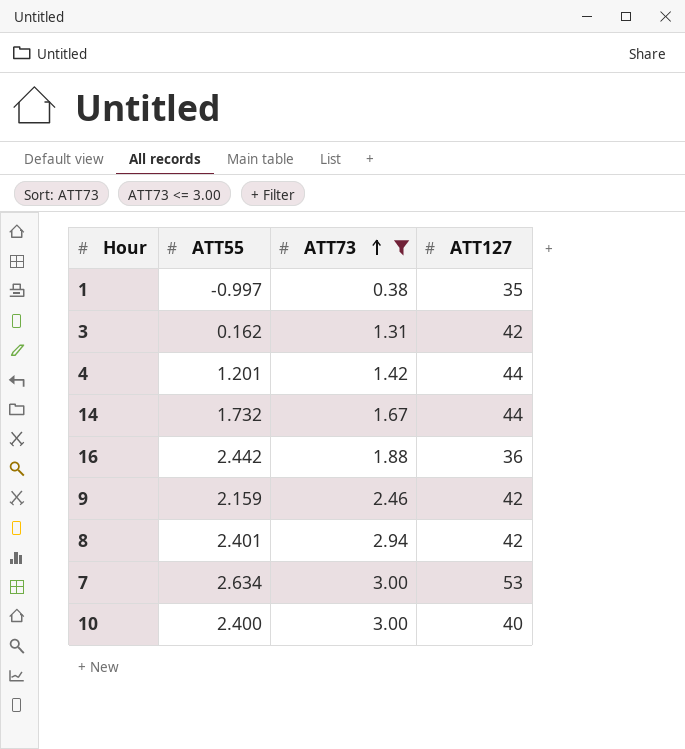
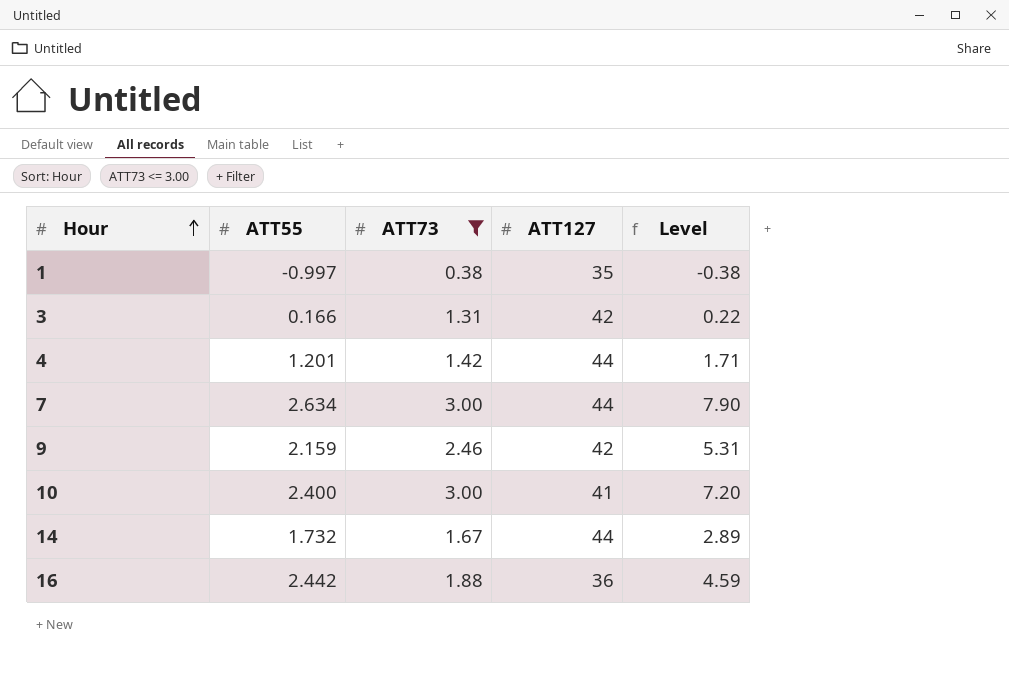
row order: ATT73 ascending -> Hour ascending
column Level | formula: none -> [ATT55] * [ATT73]
row 8: 2.401 | 2.94 | 42 -> none
3 | ATT55: 0.162 -> 0.166
7 | ATT127: 53 -> 44
10 | ATT127: 40 -> 41

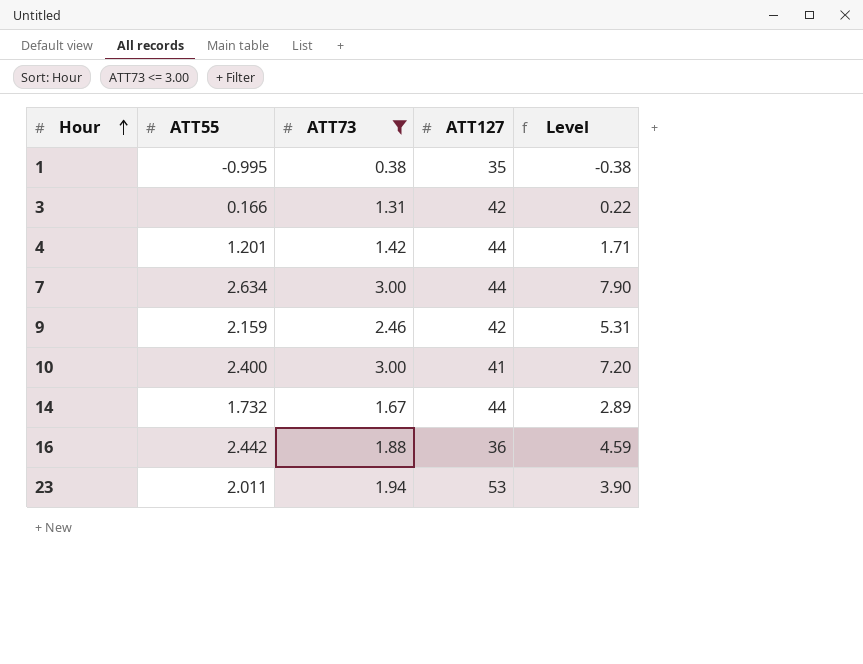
1 | ATT55: -0.997 -> -0.995
row 23: none -> 2.011 | 1.94 | 53 | 3.90

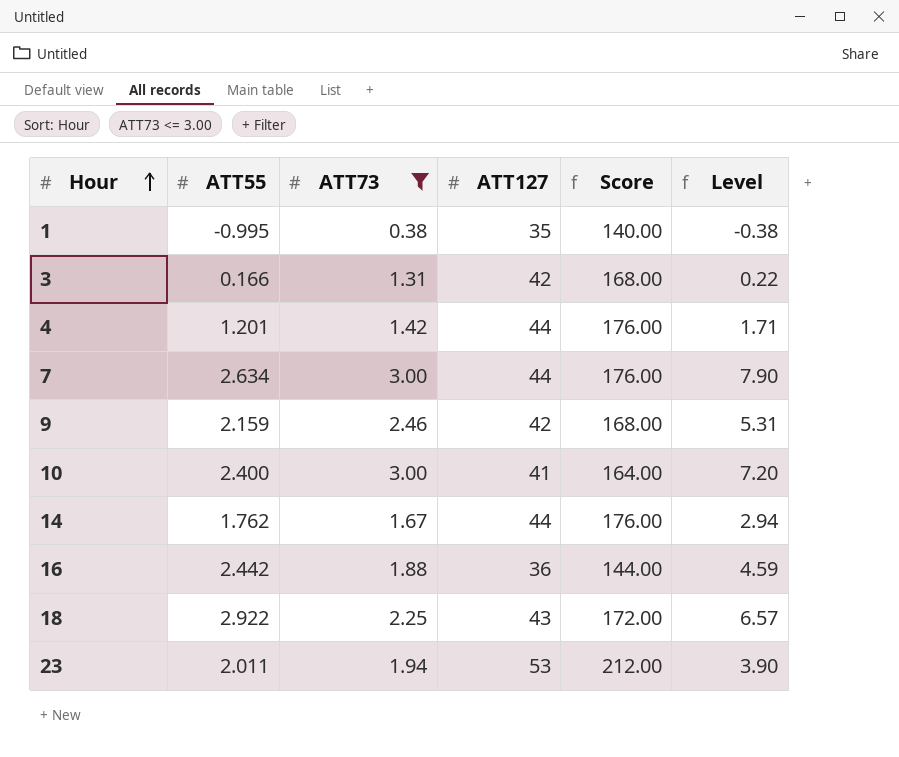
column Score | formula: none -> [ATT127] * 4
14 | ATT55: 1.732 -> 1.762
14 | Level: 2.89 -> 2.94
row 18: none -> 2.922 | 2.25 | 43 | 172.00 | 6.57

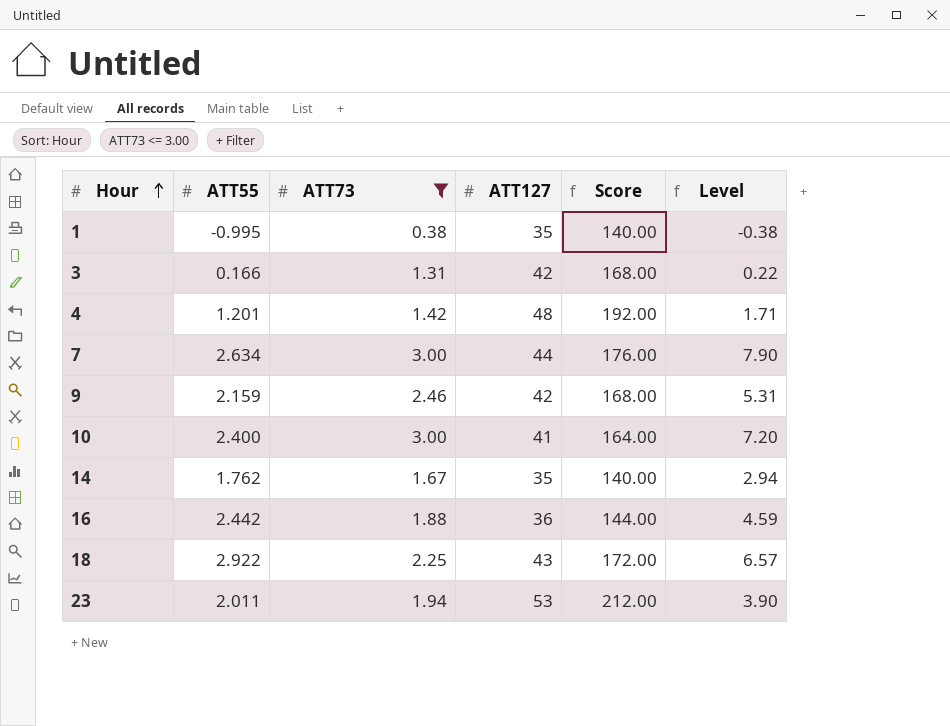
4 | ATT127: 44 -> 48
4 | Score: 176.00 -> 192.00
14 | ATT127: 44 -> 35
14 | Score: 176.00 -> 140.00

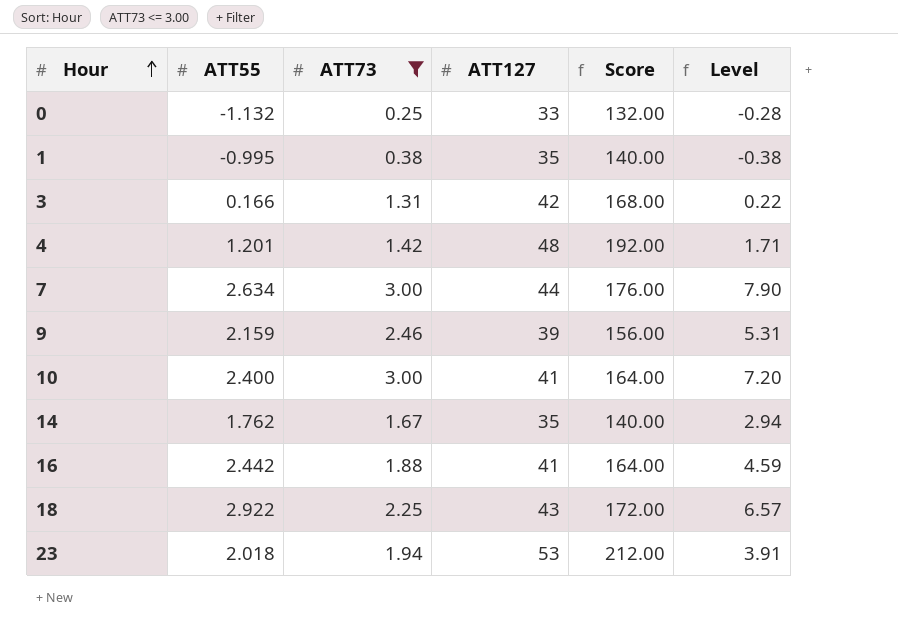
row 0: none -> -1.132 | 0.25 | 33 | 132.00 | -0.28
9 | ATT127: 42 -> 39
9 | Score: 168.00 -> 156.00
16 | ATT127: 36 -> 41
16 | Score: 144.00 -> 164.00
23 | ATT55: 2.011 -> 2.018
23 | Level: 3.90 -> 3.91

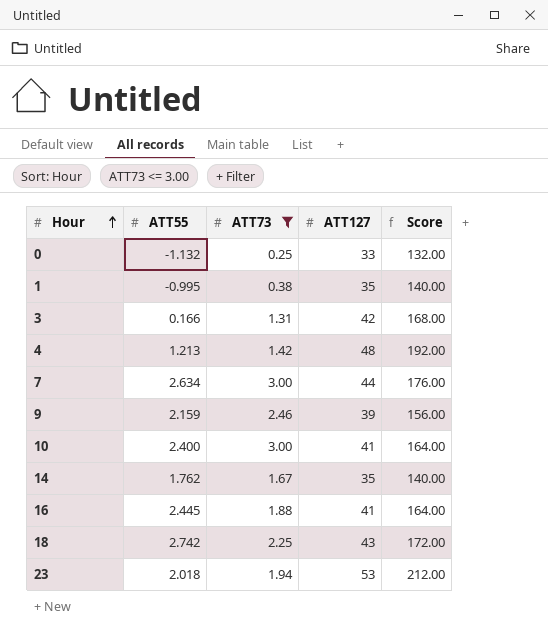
column Level | formula: [ATT55] * [ATT73] -> none
4 | ATT55: 1.201 -> 1.213
16 | ATT55: 2.442 -> 2.445
18 | ATT55: 2.922 -> 2.742

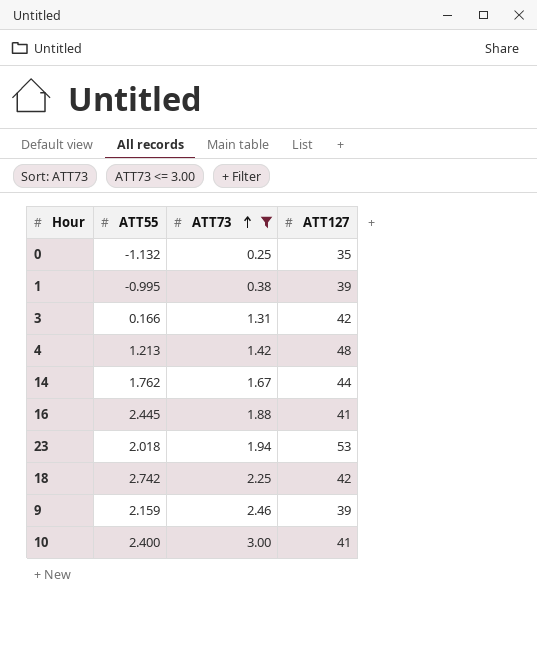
row order: Hour ascending -> ATT73 ascending
column Score | formula: [ATT127] * 4 -> none
row 7: 2.634 | 3.00 | 44 | 176.00 -> none
0 | ATT127: 33 -> 35
1 | ATT127: 35 -> 39
14 | ATT127: 35 -> 44
18 | ATT127: 43 -> 42

